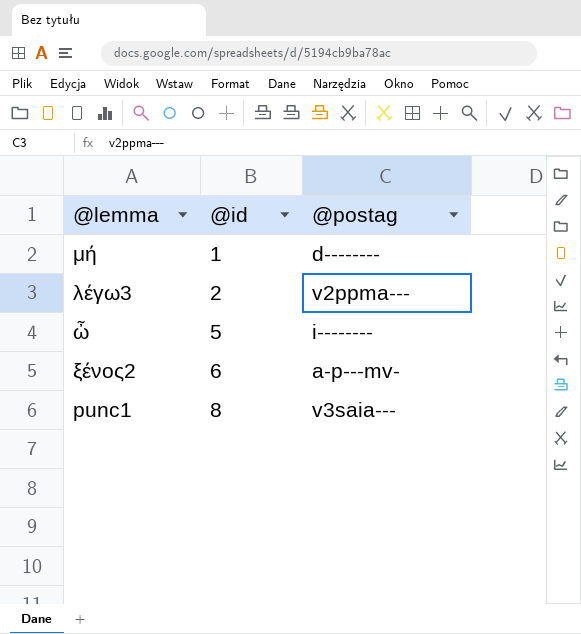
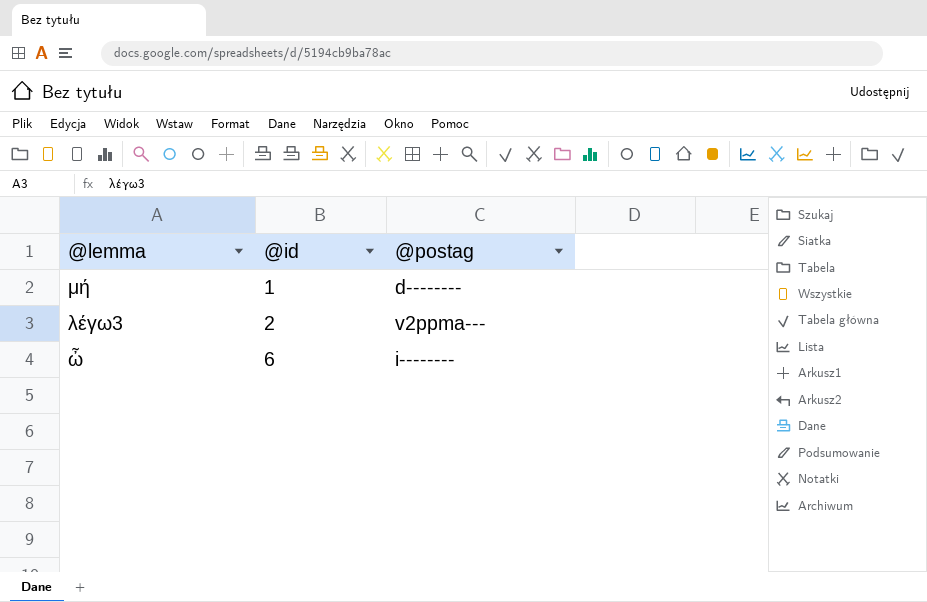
row ξένος2: 6 | a-p---mv- -> none
row punc1: 8 | v3saia--- -> none
ὦ | @id: 5 -> 6

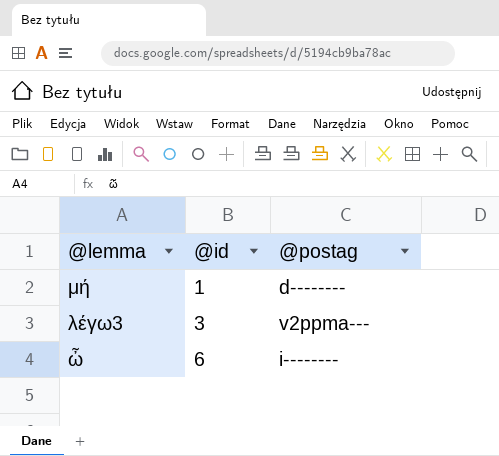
λέγω3 | @id: 2 -> 3

